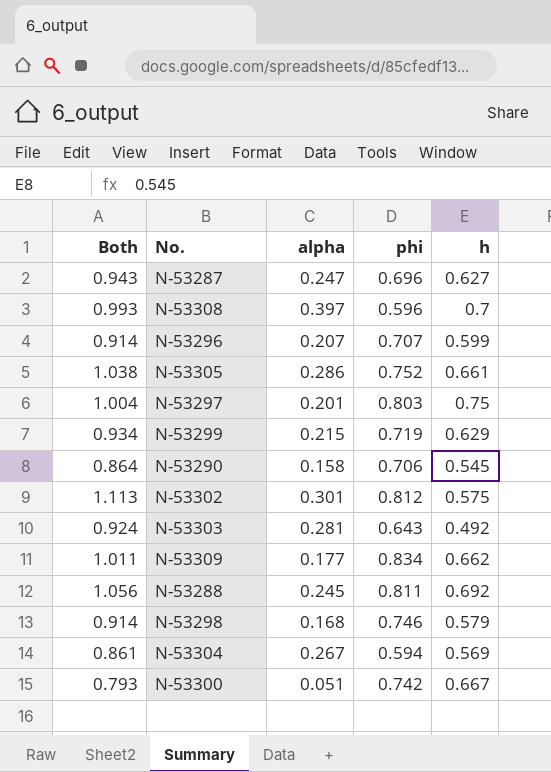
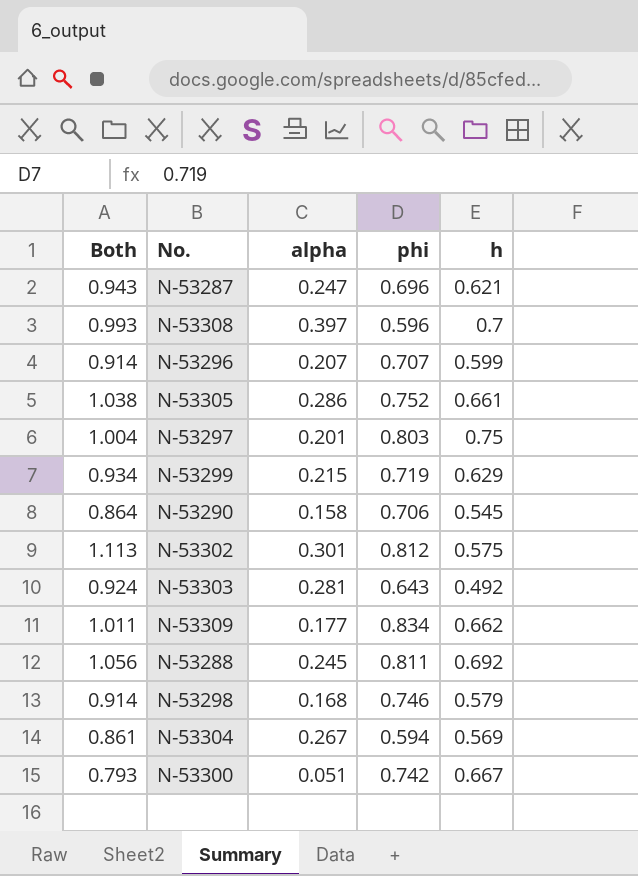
N-53287 | h: 0.627 -> 0.621

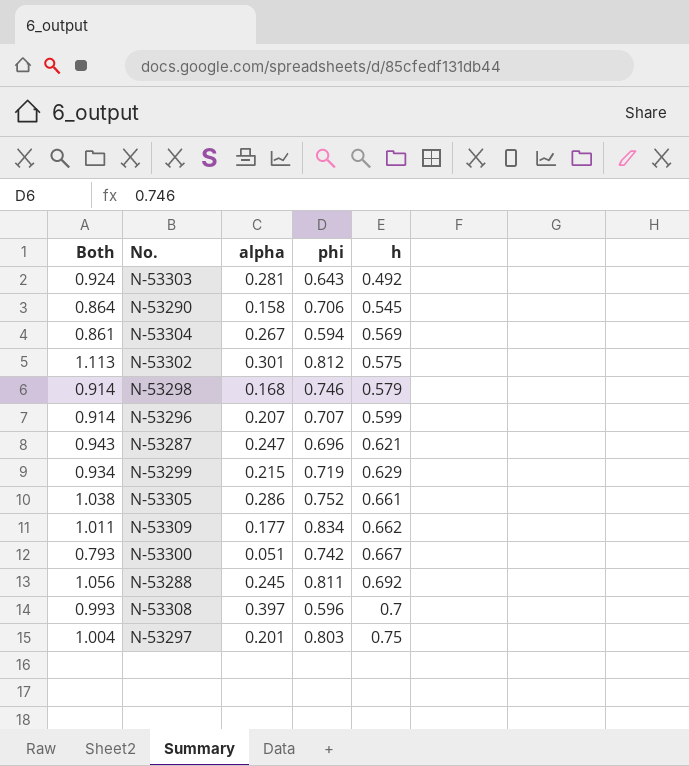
row order: none -> h ascending

